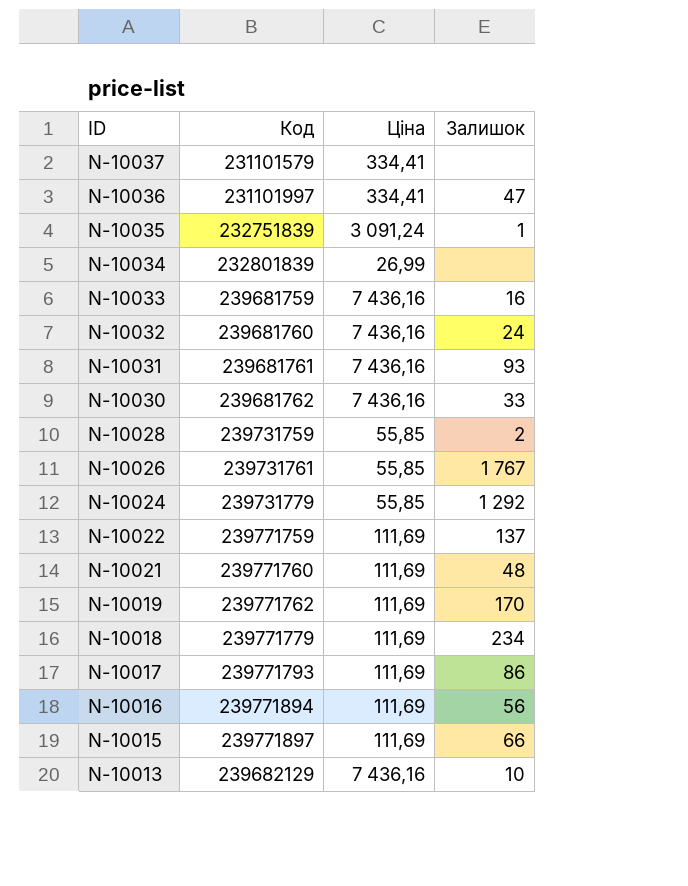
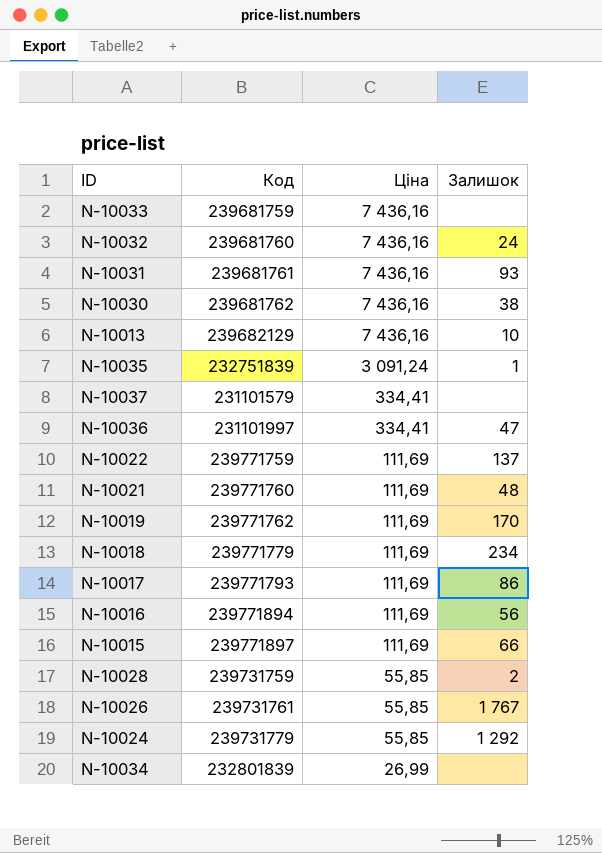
row order: ID descending -> Ціна descending
N-10033 | Залишок: 16 -> none
N-10030 | Залишок: 33 -> 38

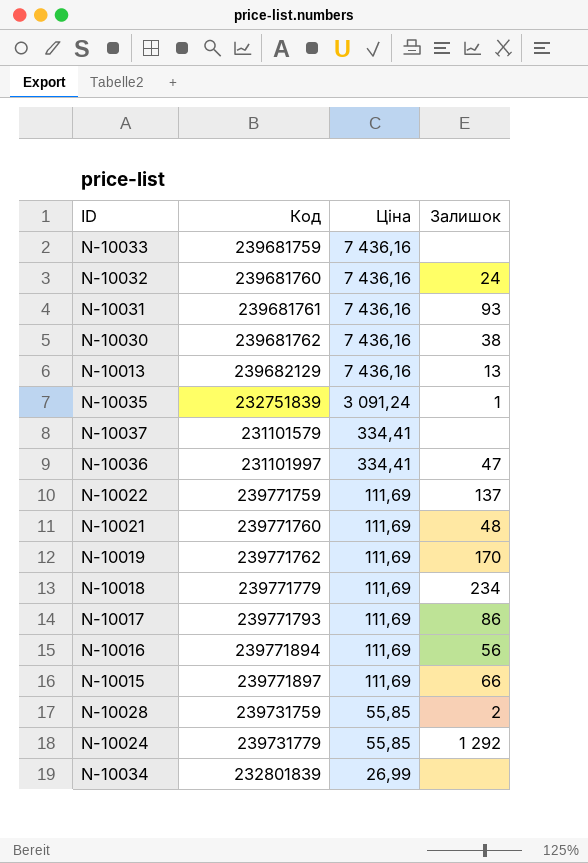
row N-10026: 239731761 | 55,85 | 1 767 -> none
N-10013 | Залишок: 10 -> 13

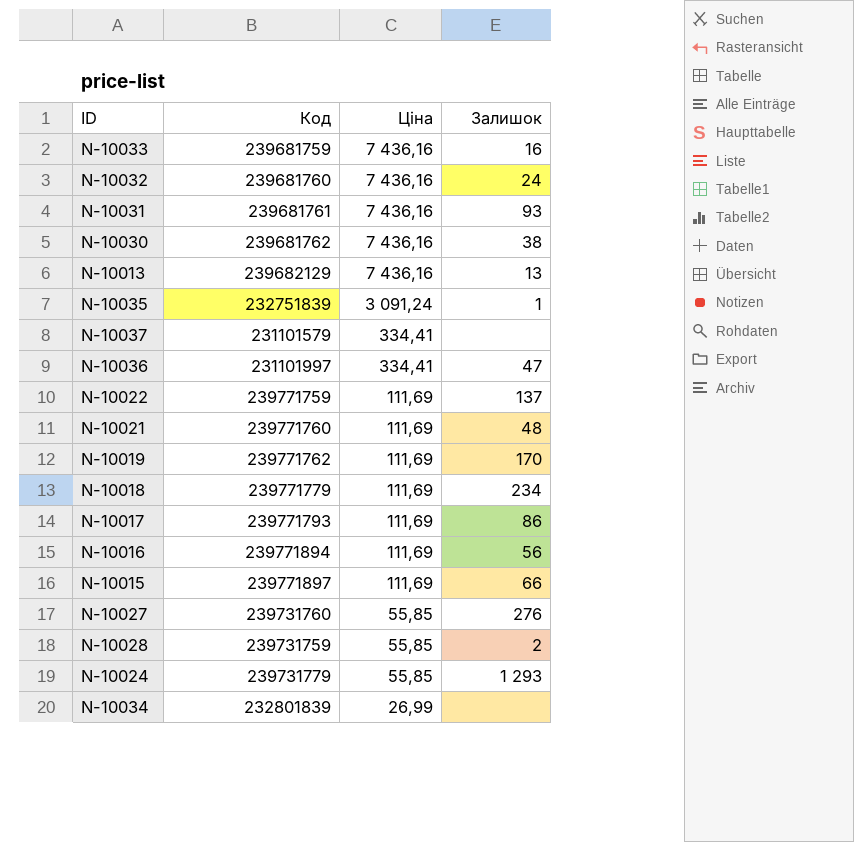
N-10033 | Залишок: none -> 16
row N-10027: none -> 239731760 | 55,85 | 276
N-10024 | Залишок: 1 292 -> 1 293

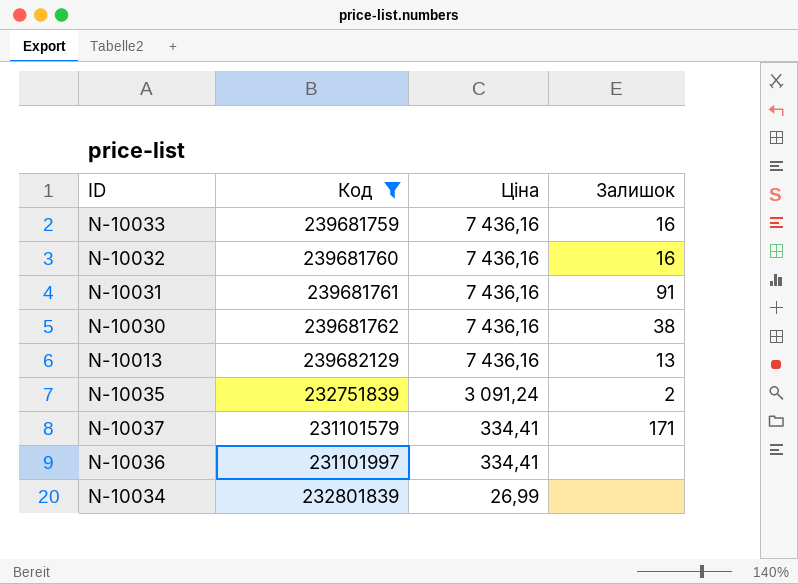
filter: none -> Код <= 239682129
N-10032 | Залишок: 24 -> 16
N-10031 | Залишок: 93 -> 91
N-10035 | Залишок: 1 -> 2
N-10037 | Залишок: none -> 171
N-10036 | Залишок: 47 -> none

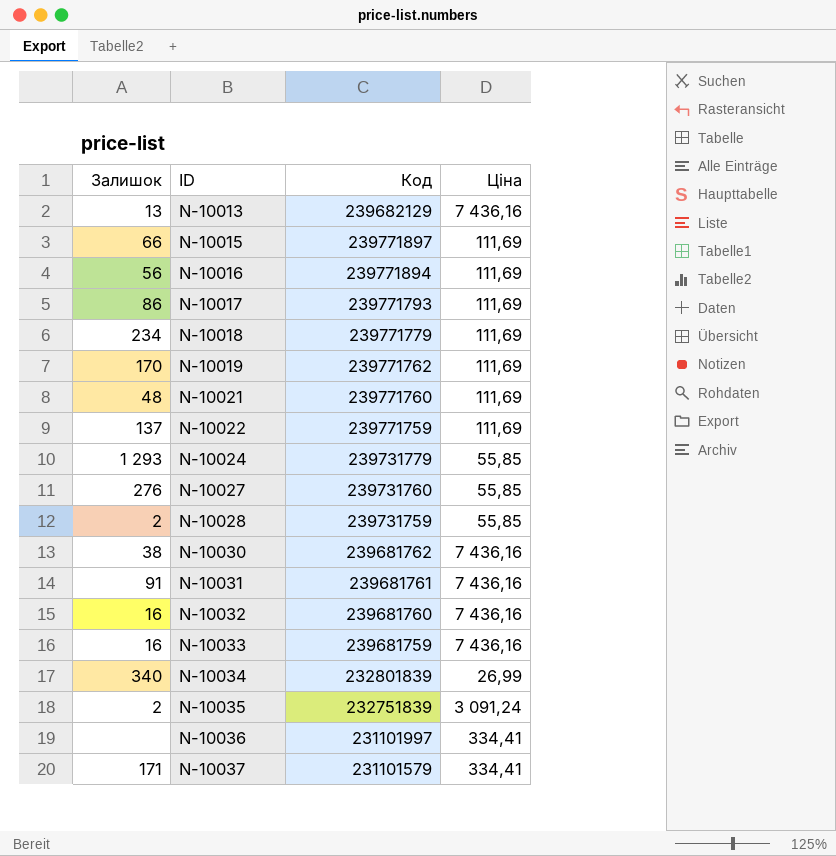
filter: Код <= 239682129 -> none
row order: Ціна descending -> ID ascending
column Залишок | position: 4 -> 1
N-10034 | Залишок: none -> 340

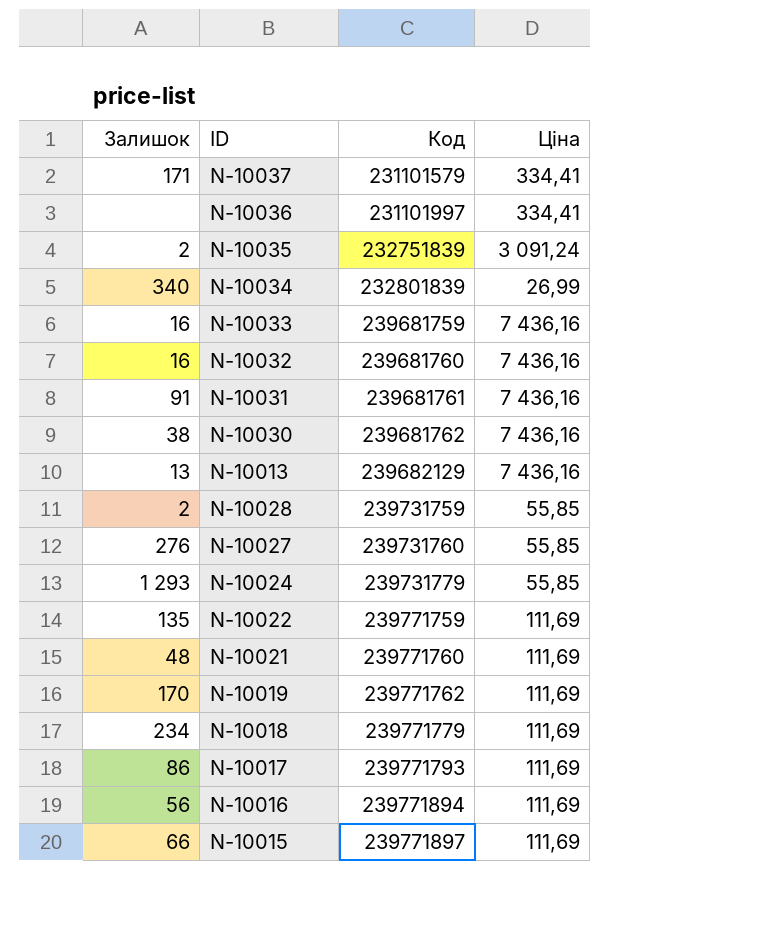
row order: ID ascending -> Код ascending
N-10022 | Залишок: 137 -> 135

